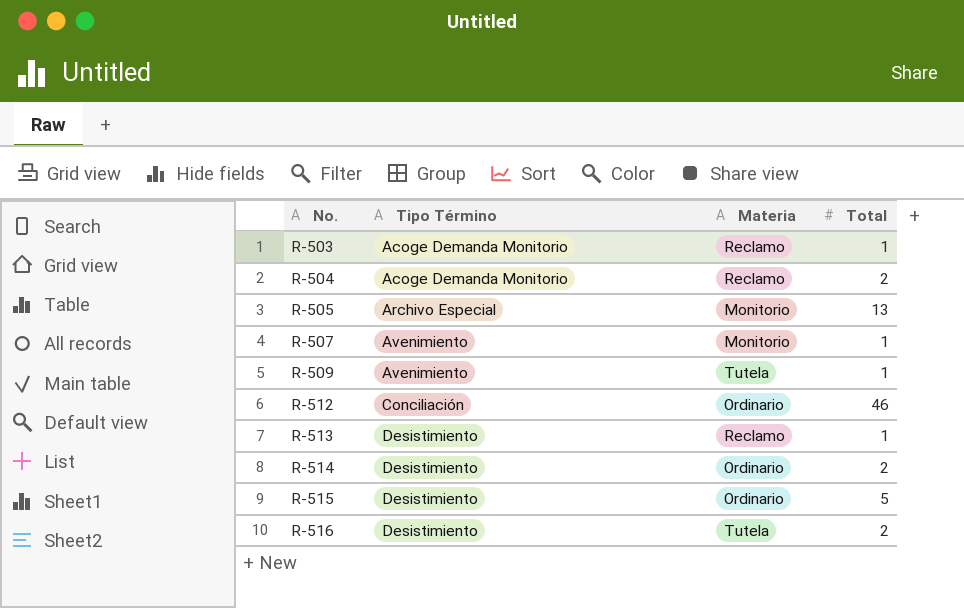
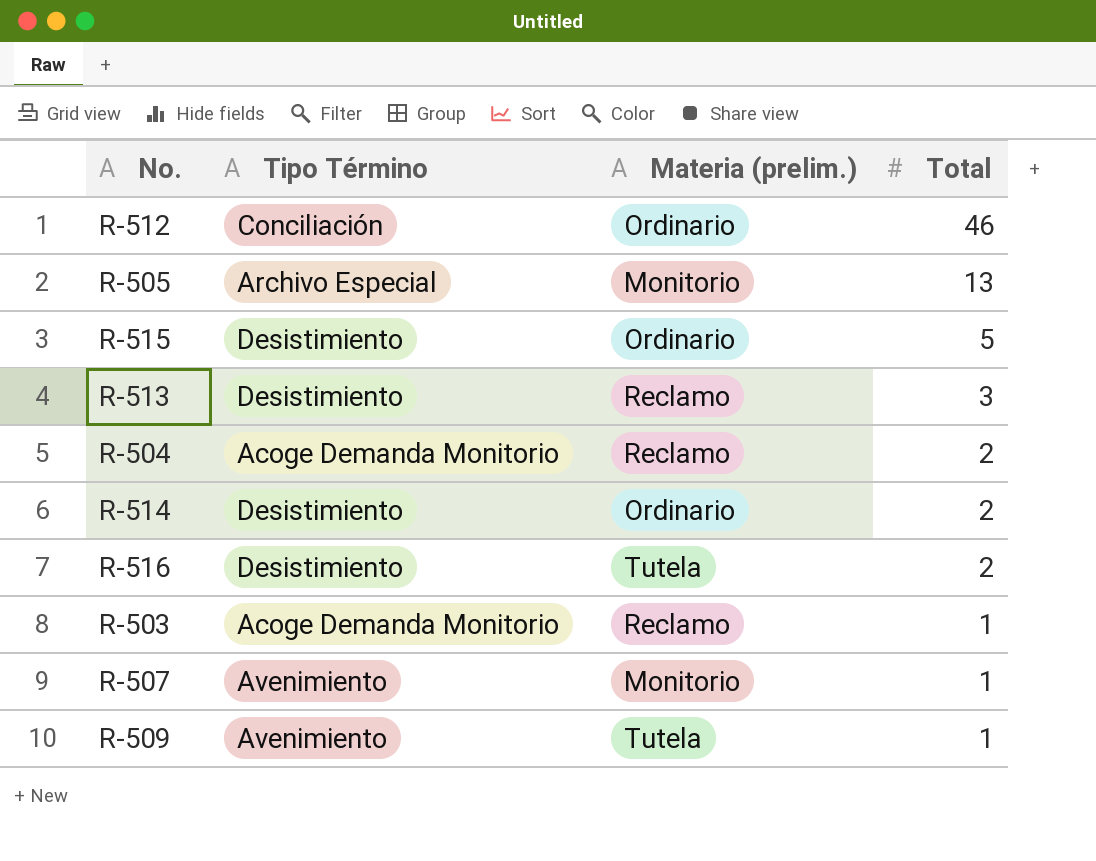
row order: No. ascending -> Total descending
column name: Materia -> Materia (prelim.)
R-513 | Total: 1 -> 3

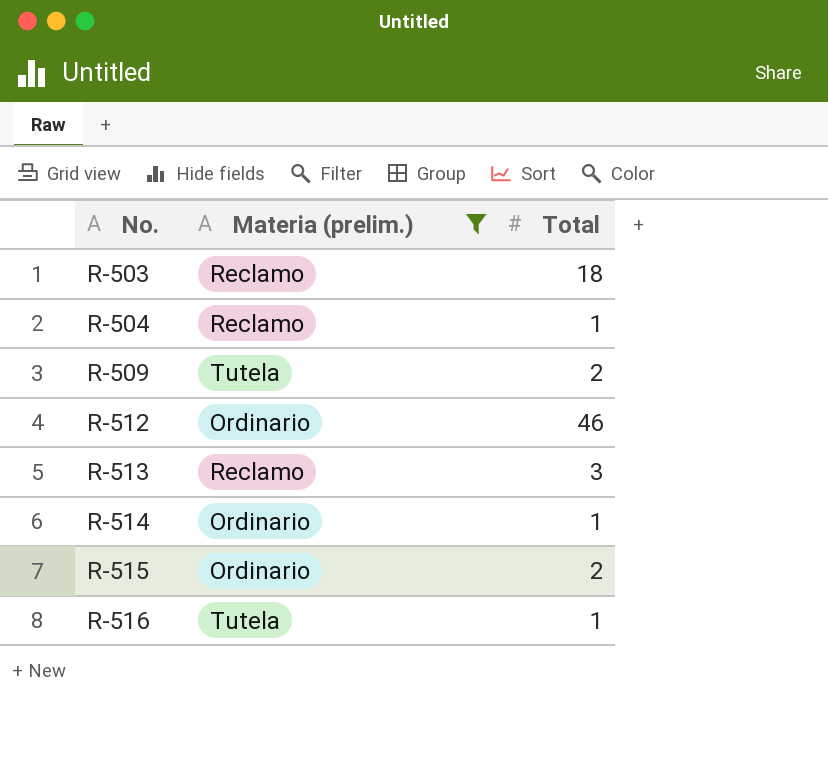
filter: none -> Materia (prelim.) != Monitorio
row order: Total descending -> No. ascending
column Tipo Término | position: 2 -> none
R-503 | Total: 1 -> 18
R-504 | Total: 2 -> 1
R-509 | Total: 1 -> 2
R-514 | Total: 2 -> 1
R-515 | Total: 5 -> 2
R-516 | Total: 2 -> 1

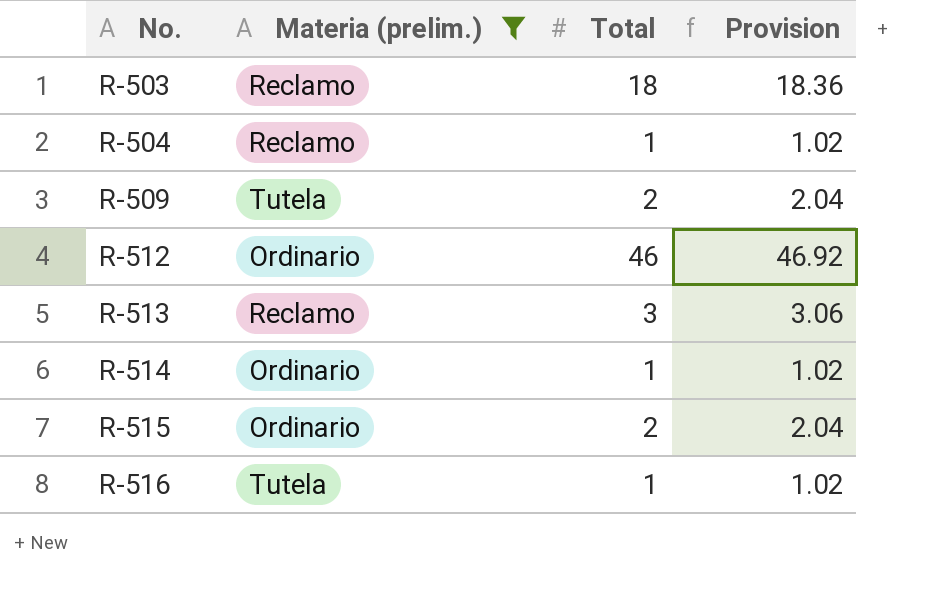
column Provision | formula: none -> [Total] * 1.02

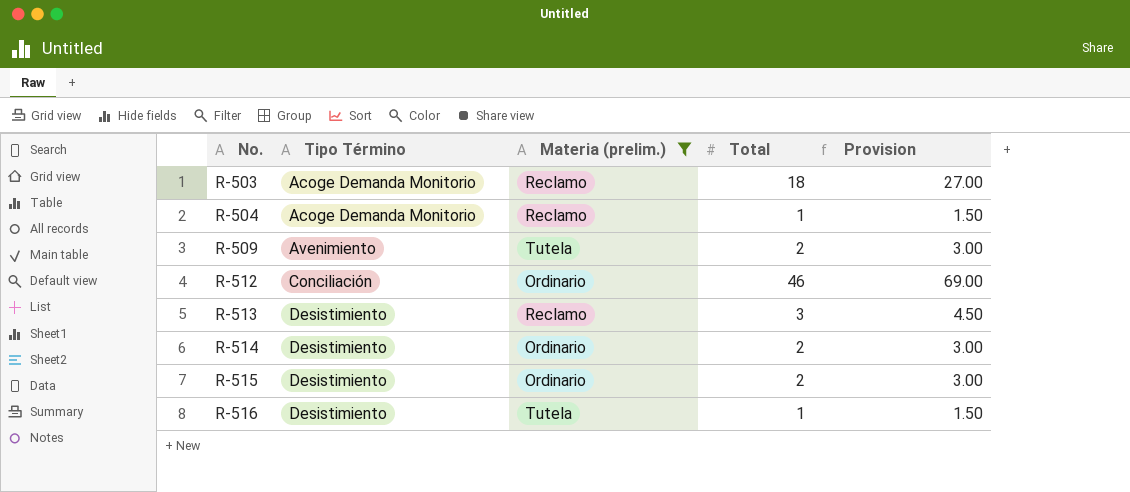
column Tipo Término | position: none -> 2
column Provision | formula: [Total] * 1.02 -> [Total] * 1.5
R-514 | Total: 1 -> 2

